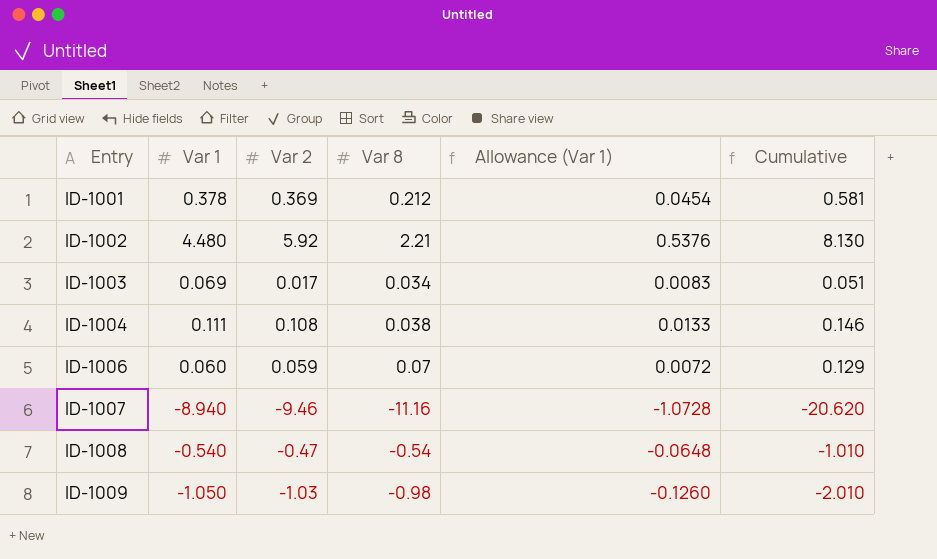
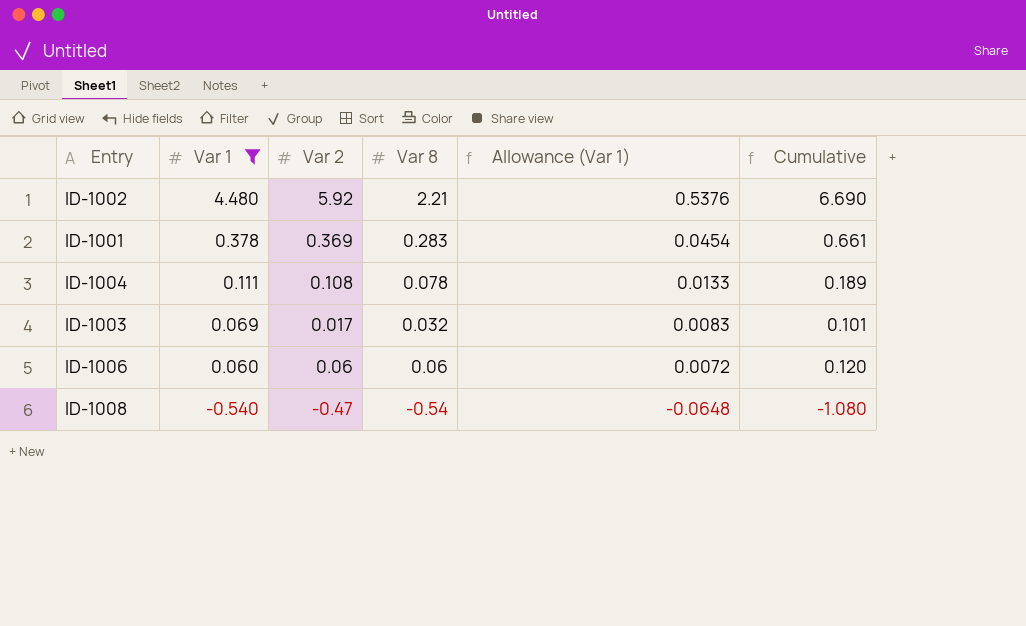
filter: none -> Var 1 >= -0.540
row order: Entry ascending -> Var 1 descending
column Cumulative | formula: [Var 2] + [Var 8] -> [Var 1] + [Var 8]
ID-1001 | Var 8: 0.212 -> 0.283
ID-1004 | Var 8: 0.038 -> 0.078
ID-1003 | Var 8: 0.034 -> 0.032
ID-1006 | Var 2: 0.059 -> 0.06
ID-1006 | Var 8: 0.07 -> 0.06

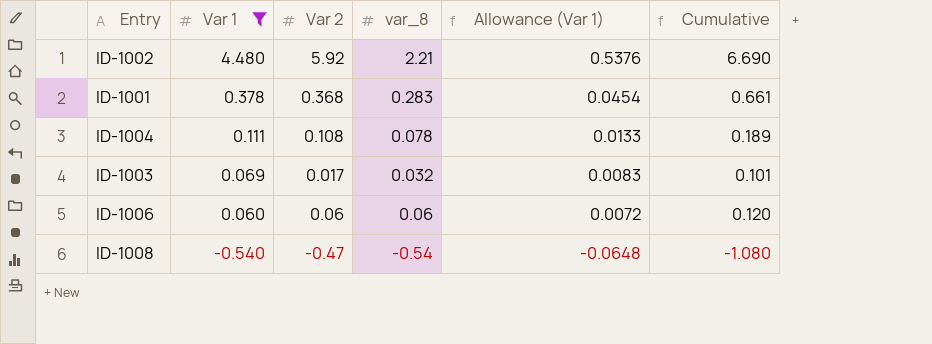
column name: Var 8 -> var_8
ID-1001 | Var 2: 0.369 -> 0.368

